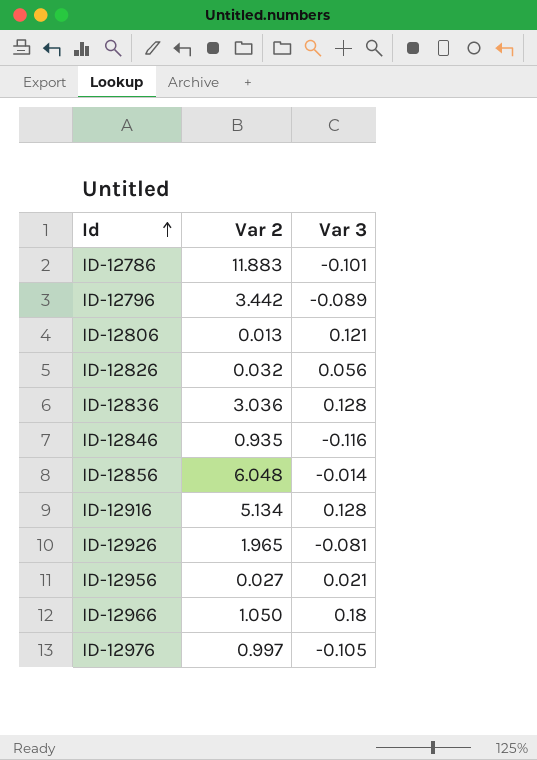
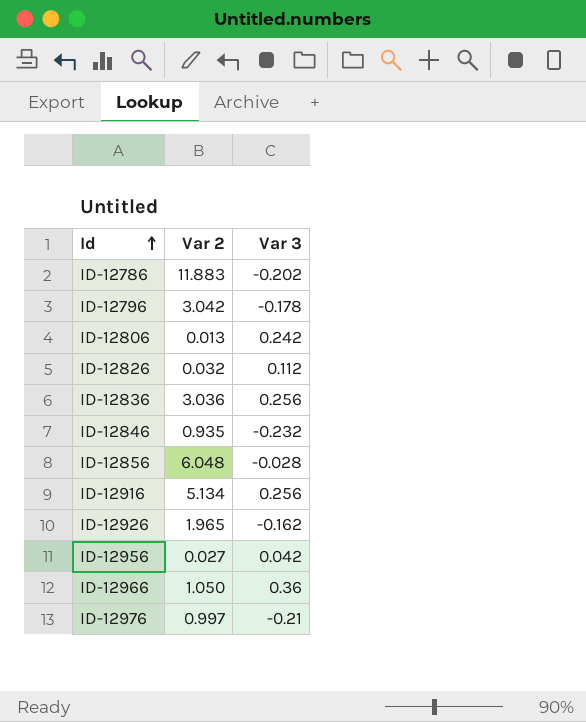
ID-12786 | Var 3: -0.101 -> -0.202
ID-12796 | Var 2: 3.442 -> 3.042
ID-12796 | Var 3: -0.089 -> -0.178
ID-12806 | Var 3: 0.121 -> 0.242
ID-12826 | Var 3: 0.056 -> 0.112
ID-12836 | Var 3: 0.128 -> 0.256
ID-12846 | Var 3: -0.116 -> -0.232
ID-12856 | Var 3: -0.014 -> -0.028
ID-12916 | Var 3: 0.128 -> 0.256
ID-12926 | Var 3: -0.081 -> -0.162
ID-12956 | Var 3: 0.021 -> 0.042
ID-12966 | Var 3: 0.18 -> 0.36
ID-12976 | Var 3: -0.105 -> -0.21

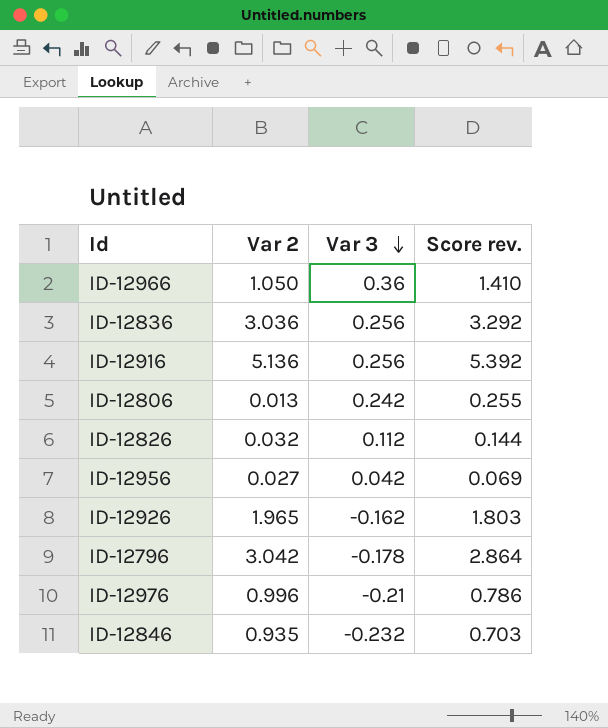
row order: Id ascending -> Var 3 descending
column Score rev. | formula: none -> [Var 2] + [Var 3]
row ID-12786: 11.883 | -0.202 -> none
row ID-12856: 6.048 | -0.028 -> none
ID-12916 | Var 2: 5.134 -> 5.136
ID-12976 | Var 2: 0.997 -> 0.996

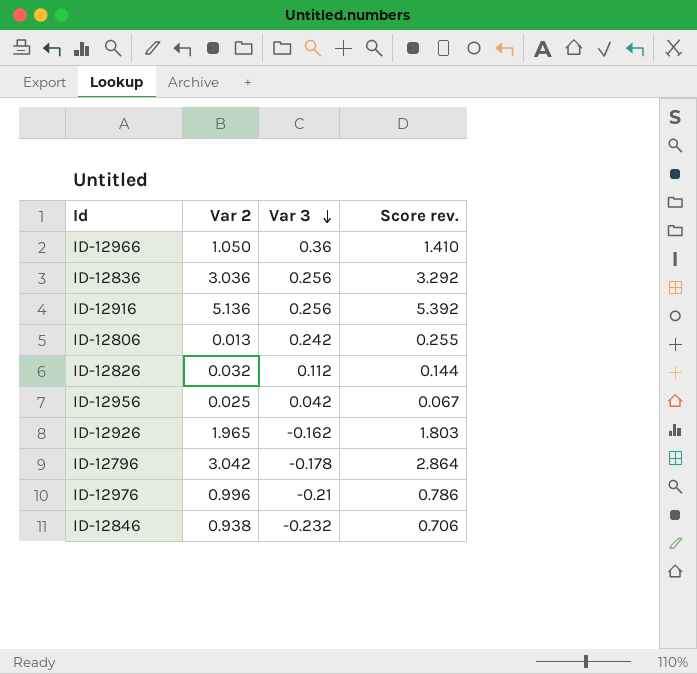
ID-12956 | Var 2: 0.027 -> 0.025
ID-12956 | Score rev.: 0.069 -> 0.067
ID-12846 | Var 2: 0.935 -> 0.938
ID-12846 | Score rev.: 0.703 -> 0.706

